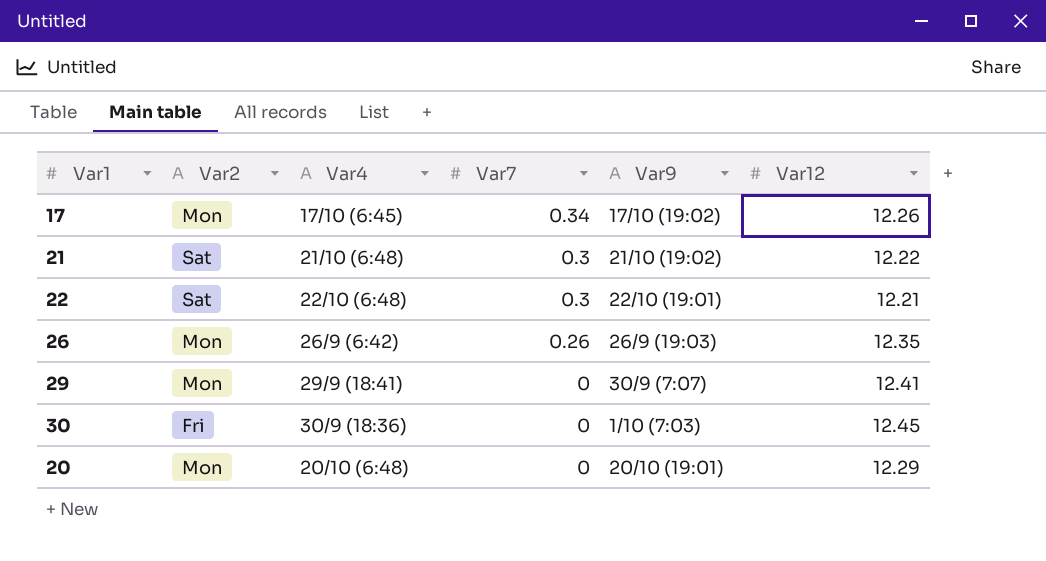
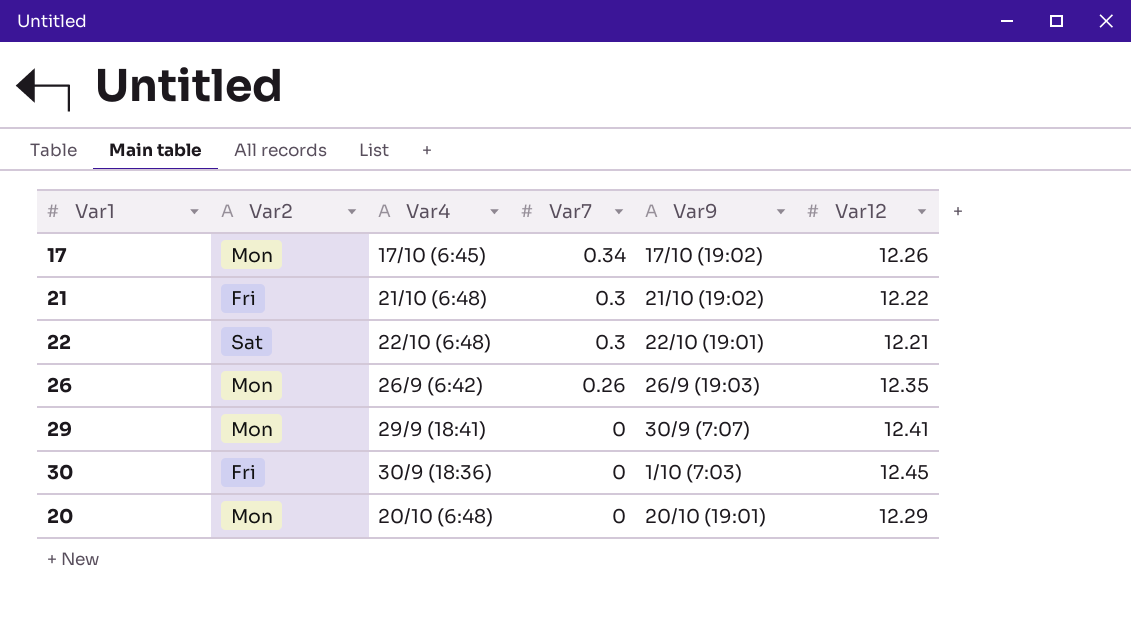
21 | Var2: Sat -> Fri

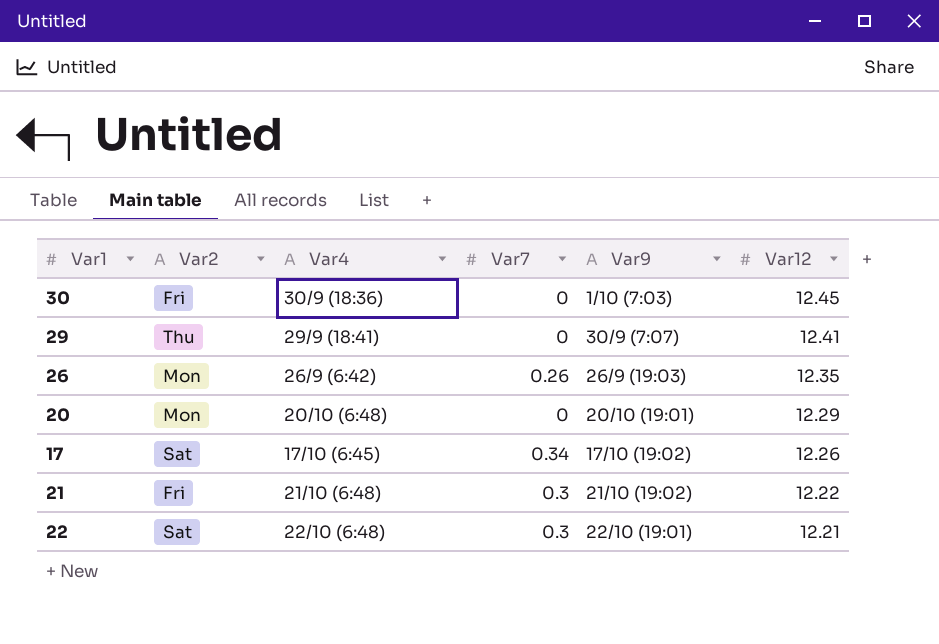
row order: Var7 descending -> Var12 descending
29 | Var2: Mon -> Thu
17 | Var2: Mon -> Sat

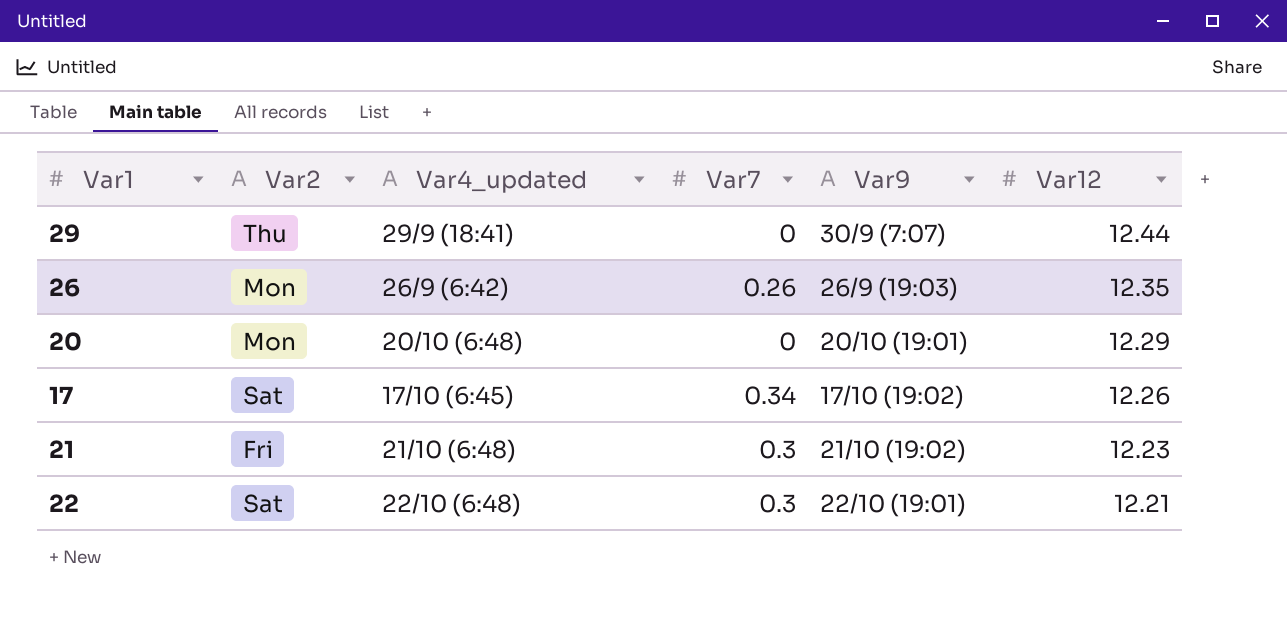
column name: Var4 -> Var4_updated
row 30: Fri | 30/9 (18:36) | 0 | 1/10 (7:03) | 12.45 -> none
29 | Var12: 12.41 -> 12.44
21 | Var12: 12.22 -> 12.23

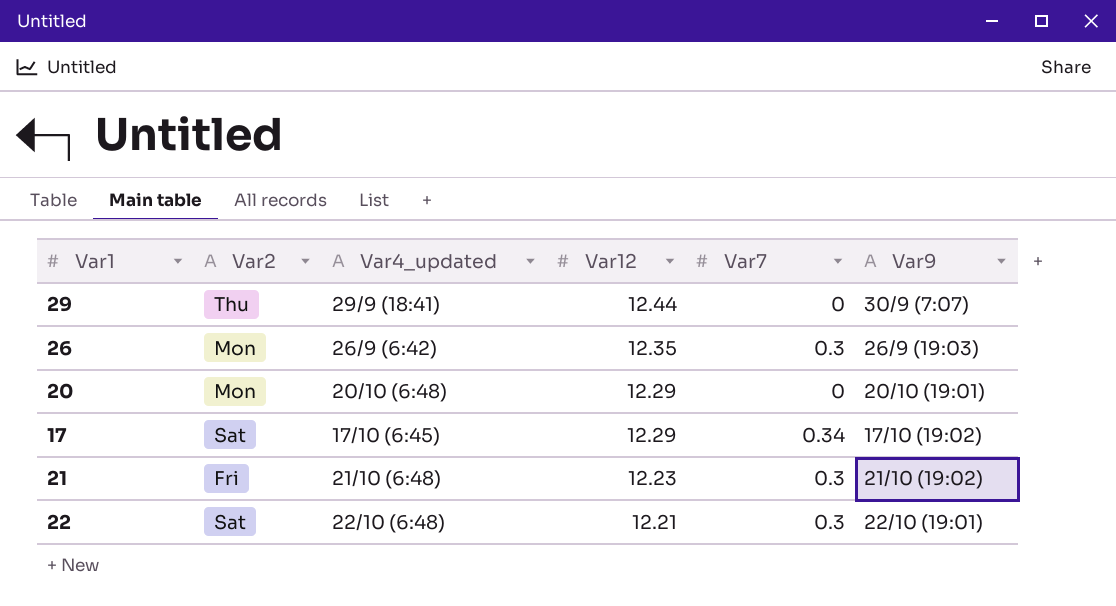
column Var12 | position: 6 -> 4
26 | Var7: 0.26 -> 0.3
17 | Var12: 12.26 -> 12.29

